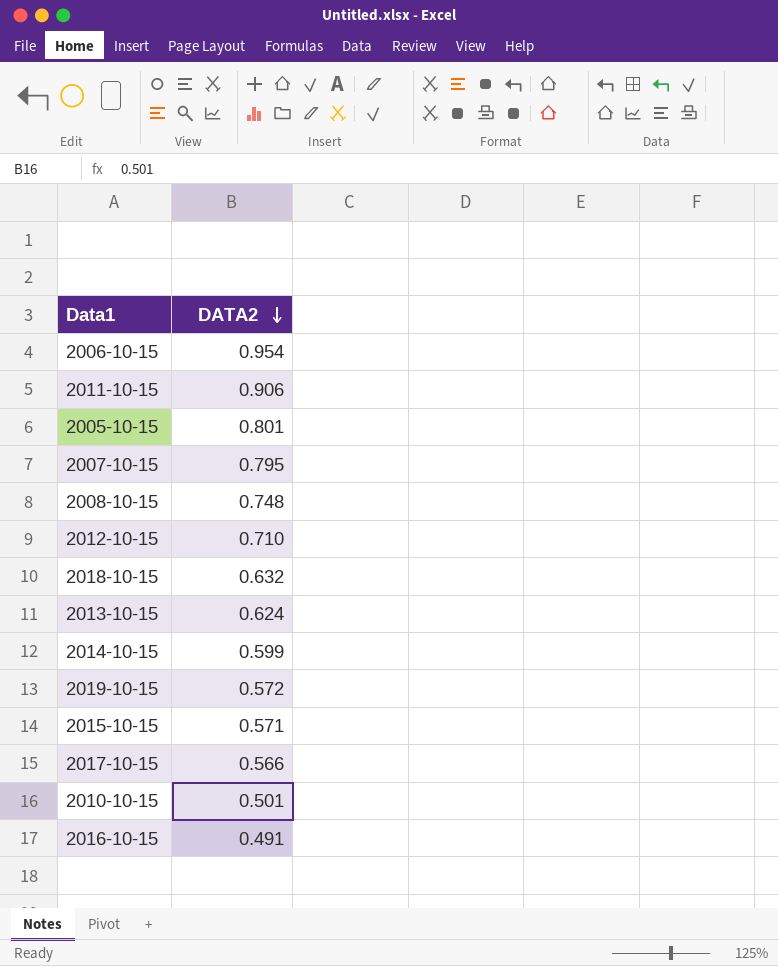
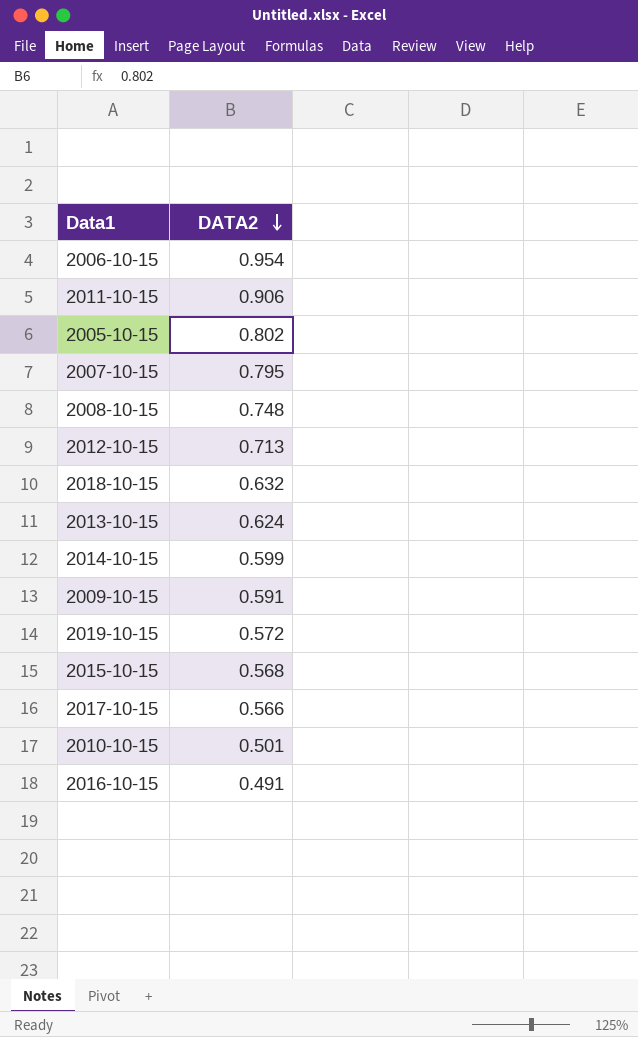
2005-10-15 | DATA2: 0.801 -> 0.802
2012-10-15 | DATA2: 0.710 -> 0.713
row 2009-10-15: none -> 0.591
2015-10-15 | DATA2: 0.571 -> 0.568

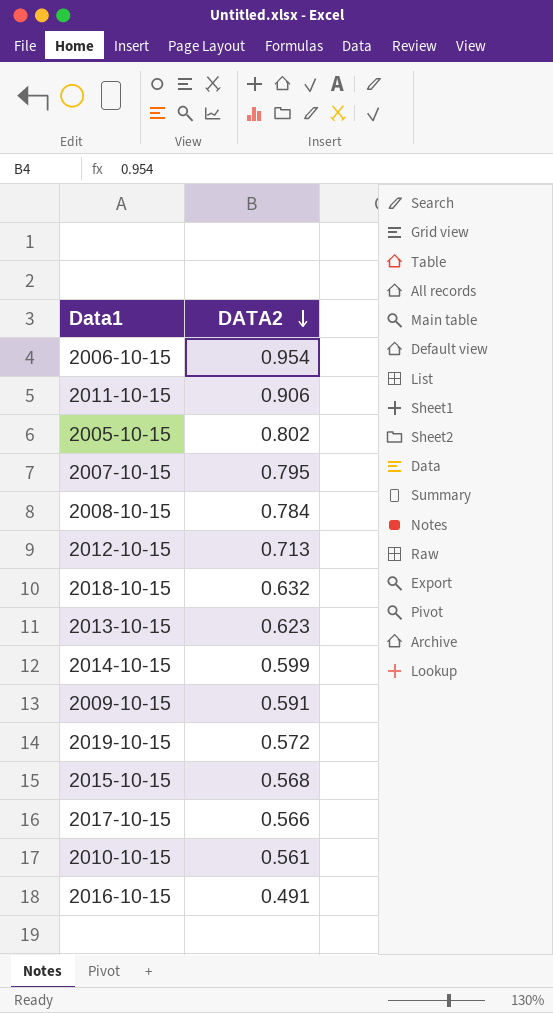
2008-10-15 | DATA2: 0.748 -> 0.784
2013-10-15 | DATA2: 0.624 -> 0.623
2010-10-15 | DATA2: 0.501 -> 0.561

